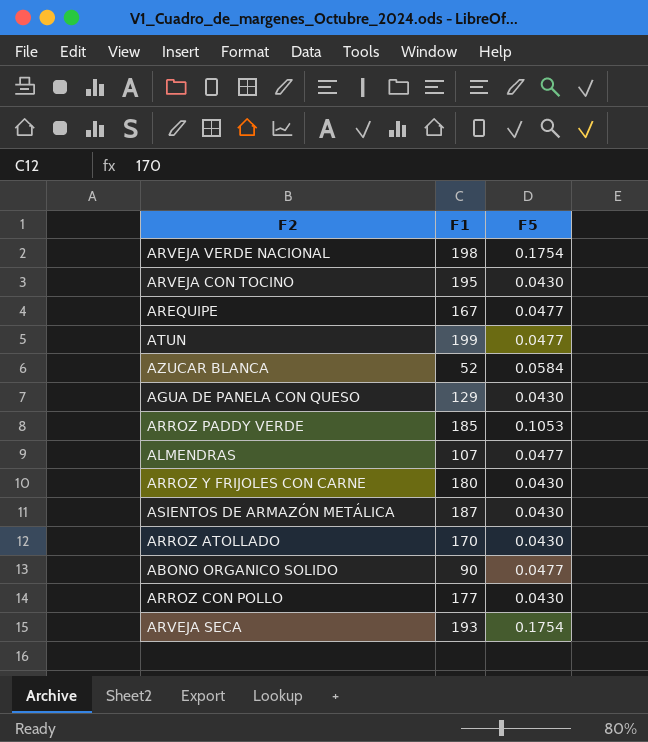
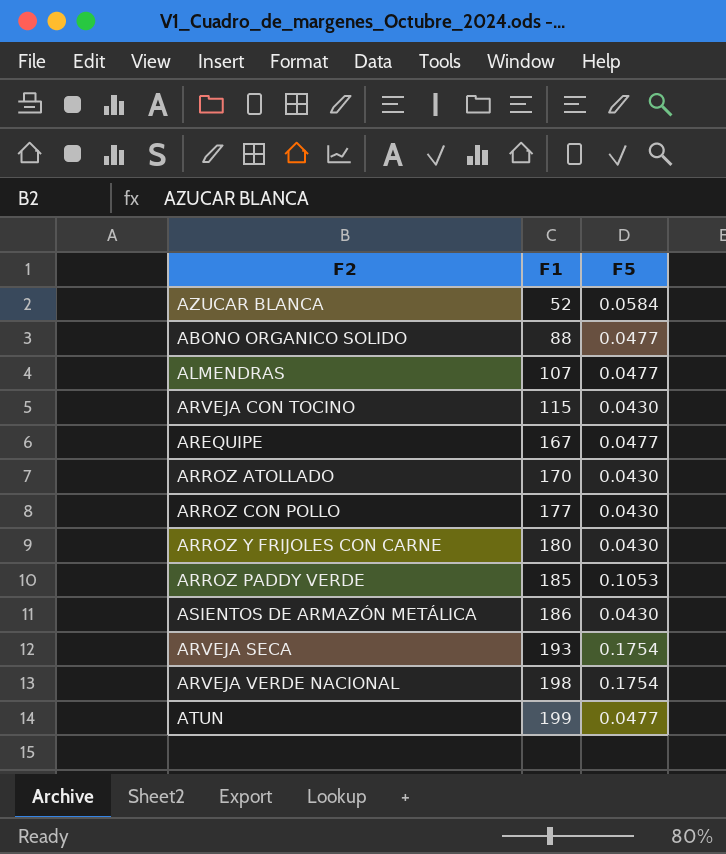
row order: none -> F1 ascending
row AGUA DE PANELA CON QUESO: 129 | 0.0430 -> none
ABONO ORGANICO SOLIDO | F1: 90 -> 88
ARVEJA CON TOCINO | F1: 195 -> 115
ASIENTOS DE ARMAZÓN METÁLICA | F1: 187 -> 186

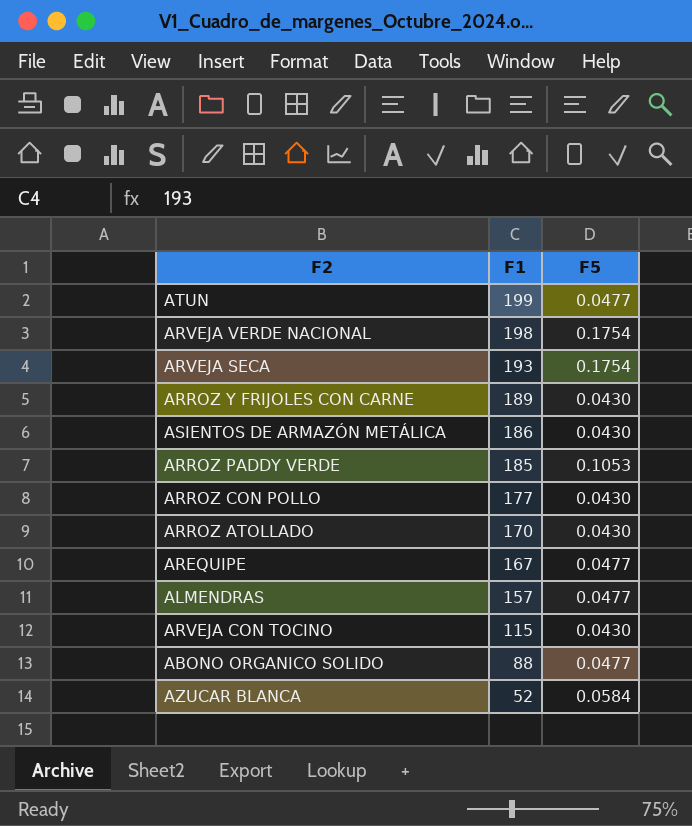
row order: F1 ascending -> F1 descending
ARROZ Y FRIJOLES CON CARNE | F1: 180 -> 189
ALMENDRAS | F1: 107 -> 157

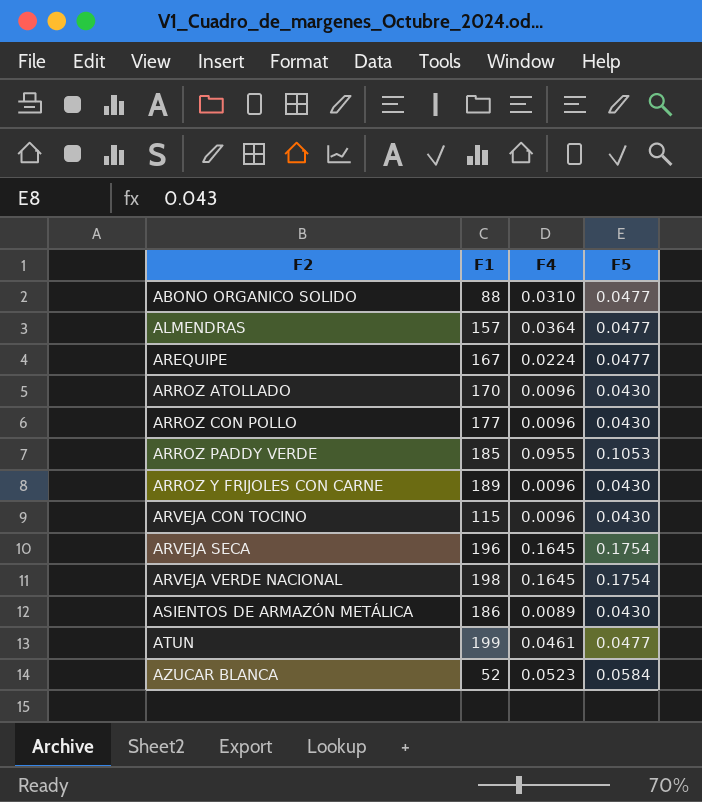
row order: F1 descending -> F2 ascending
column F4 | position: none -> 3
ARVEJA SECA | F1: 193 -> 196

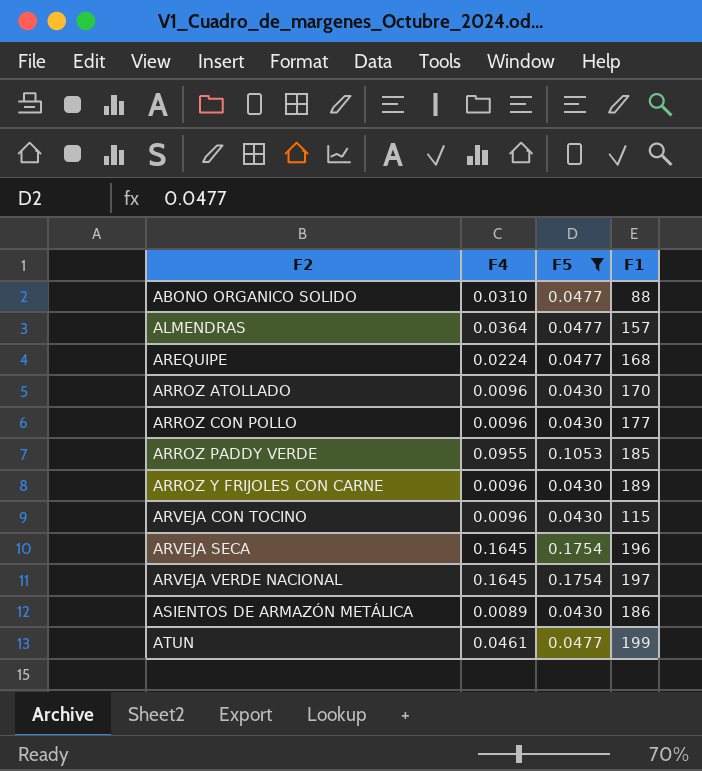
filter: none -> F5 != 0.0584
column F1 | position: 2 -> 4
AREQUIPE | F1: 167 -> 168
ARVEJA VERDE NACIONAL | F1: 198 -> 197

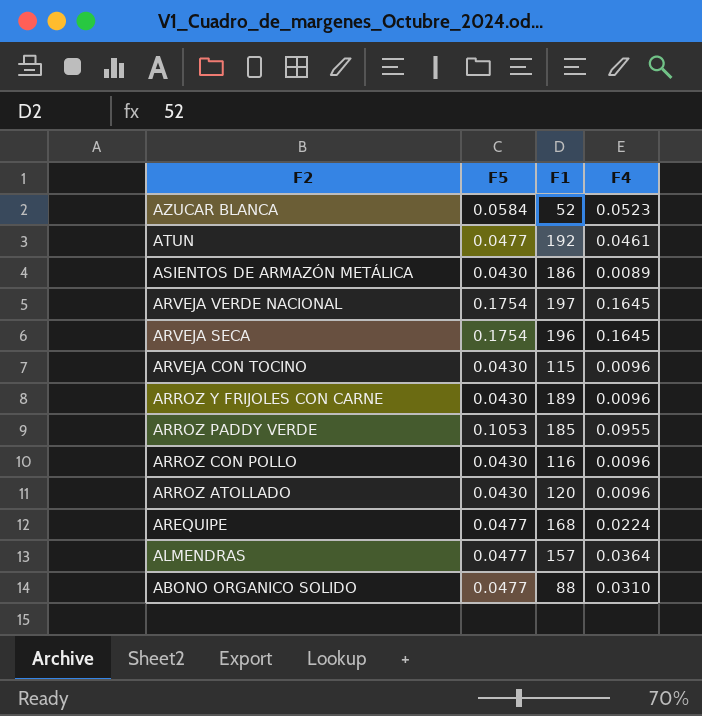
filter: F5 != 0.0584 -> none
row order: F2 ascending -> F2 descending
column F4 | position: 2 -> 4
ATUN | F1: 199 -> 192
ARROZ CON POLLO | F1: 177 -> 116
ARROZ ATOLLADO | F1: 170 -> 120

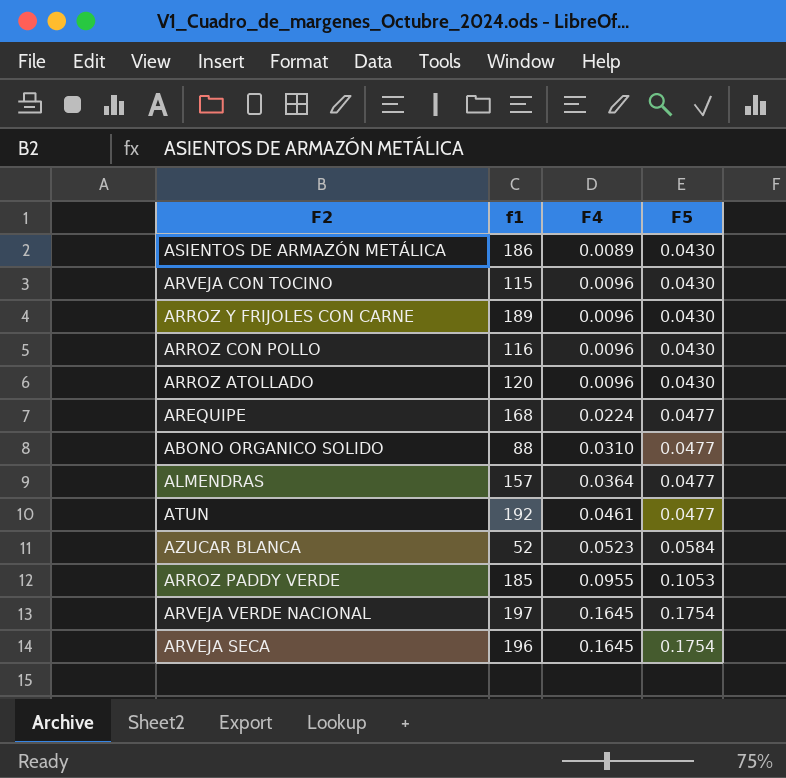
row order: F2 descending -> F4 ascending
column name: F1 -> f1
column F5 | position: 2 -> 4

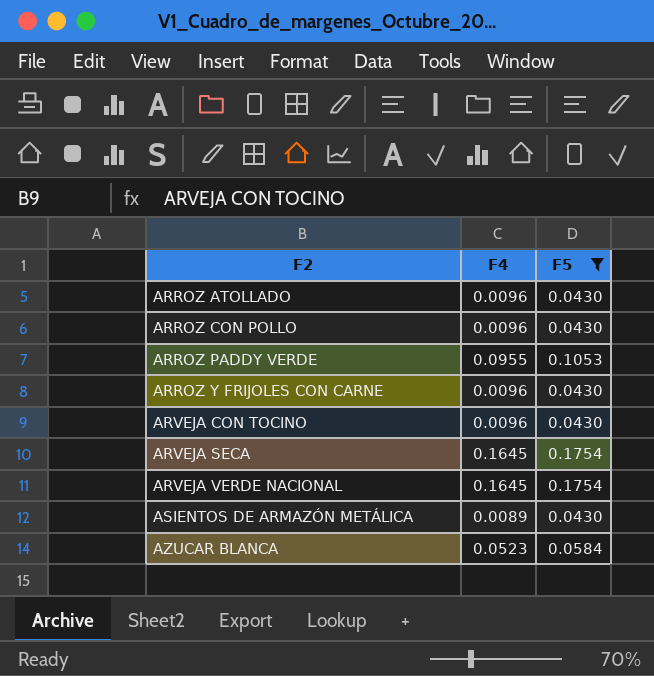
filter: none -> F5 != 0.0477
row order: F4 ascending -> F2 ascending
column f1 | position: 2 -> none

